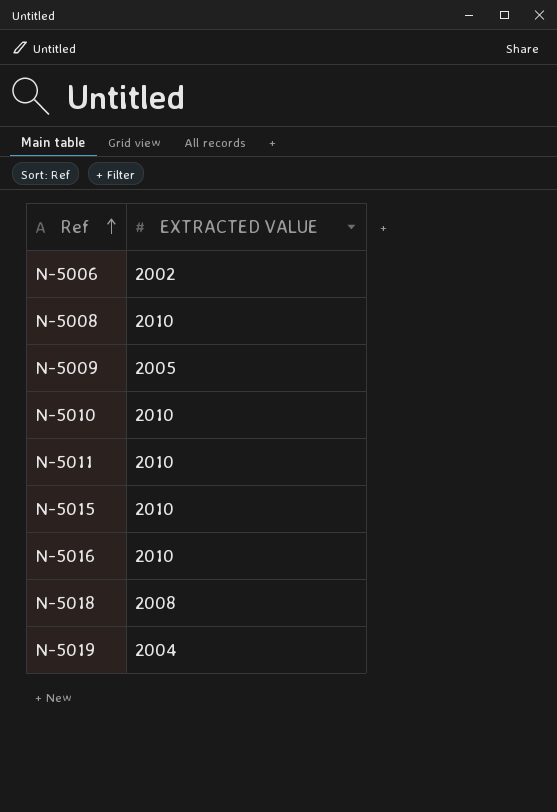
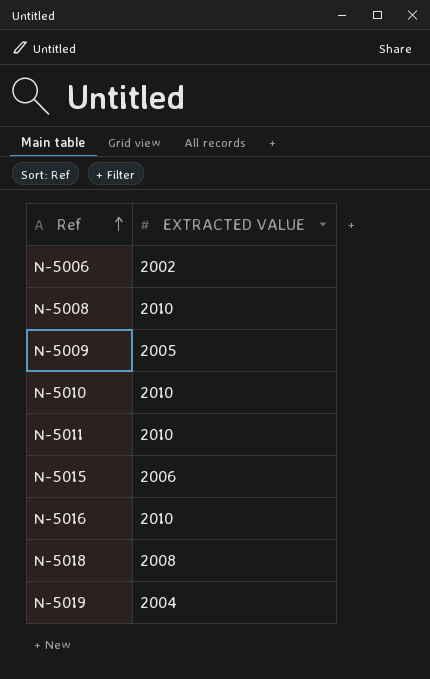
N-5015 | EXTRACTED VALUE: 2010 -> 2006

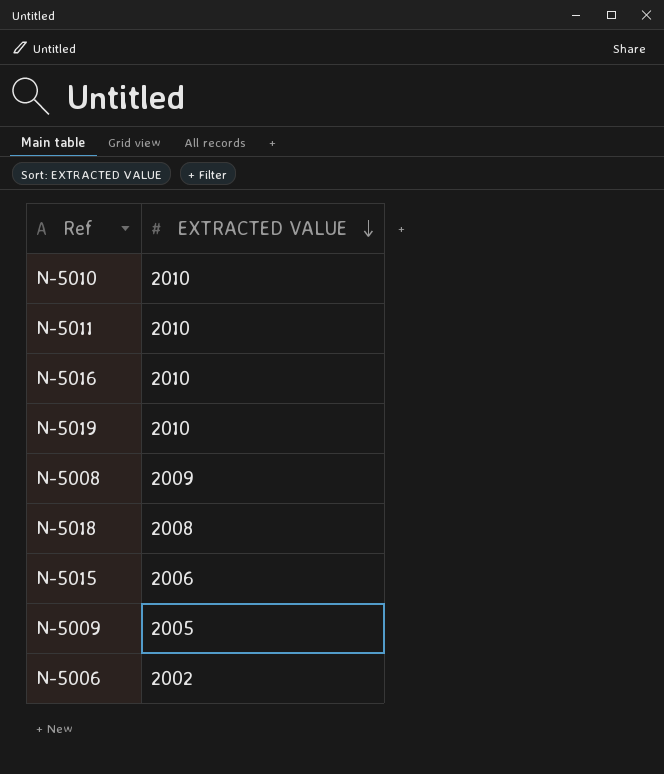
row order: Ref ascending -> EXTRACTED VALUE descending
N-5019 | EXTRACTED VALUE: 2004 -> 2010
N-5008 | EXTRACTED VALUE: 2010 -> 2009

